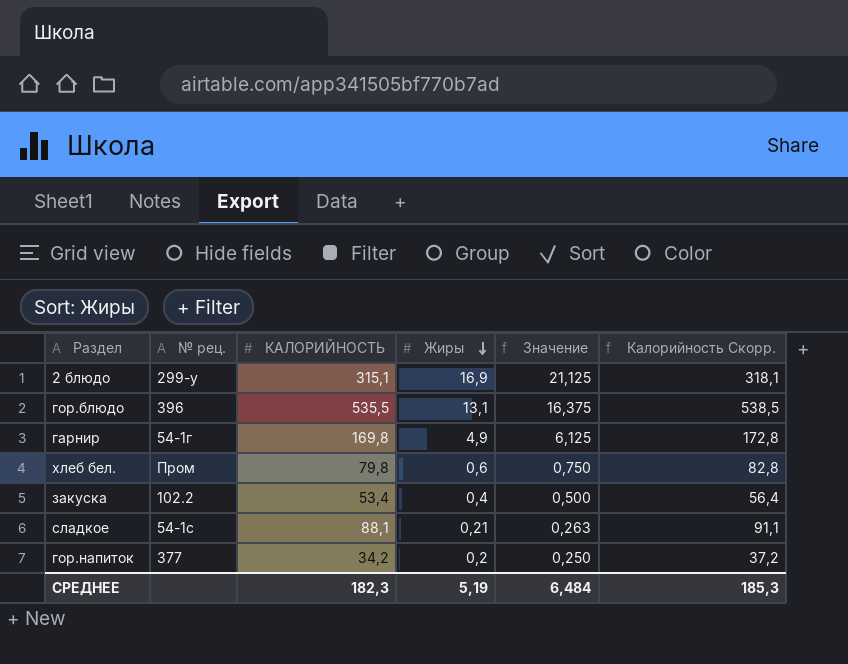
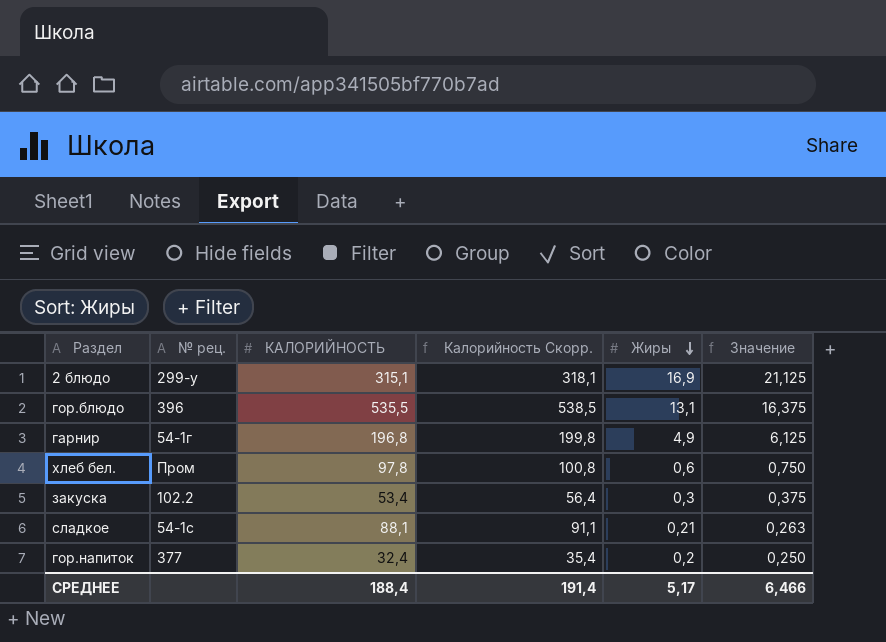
column Калорийность Скорр. | position: 6 -> 4
гарнир | КАЛОРИЙНОСТЬ: 169,8 -> 196,8
гарнир | Калорийность Скорр.: 172,8 -> 199,8
хлеб бел. | КАЛОРИЙНОСТЬ: 79,8 -> 97,8
хлеб бел. | Калорийность Скорр.: 82,8 -> 100,8
закуска | Жиры: 0,4 -> 0,3
закуска | Значение: 0,500 -> 0,375
гор.напиток | КАЛОРИЙНОСТЬ: 34,2 -> 32,4
гор.напиток | Калорийность Скорр.: 37,2 -> 35,4
СРЕДНЕЕ | КАЛОРИЙНОСТЬ: 182,3 -> 188,4
СРЕДНЕЕ | Калорийность Скорр.: 185,3 -> 191,4
СРЕДНЕЕ | Жиры: 5,19 -> 5,17
СРЕДНЕЕ | Значение: 6,484 -> 6,466

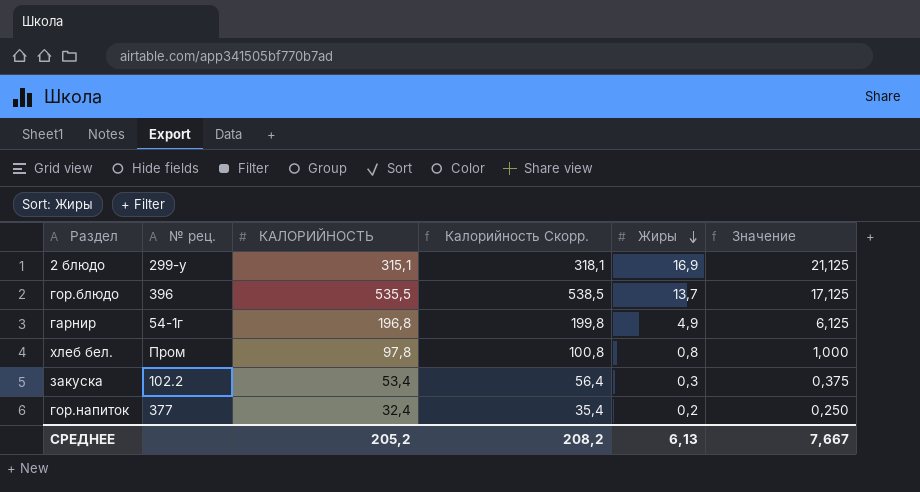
row сладкое: 54-1с | 88,1 | 91,1 | 0,21 | 0,263 -> none
гор.блюдо | Жиры: 13,1 -> 13,7
гор.блюдо | Значение: 16,375 -> 17,125
хлеб бел. | Жиры: 0,6 -> 0,8
хлеб бел. | Значение: 0,750 -> 1,000
СРЕДНЕЕ | КАЛОРИЙНОСТЬ: 188,4 -> 205,2
СРЕДНЕЕ | Калорийность Скорр.: 191,4 -> 208,2
СРЕДНЕЕ | Жиры: 5,17 -> 6,13
СРЕДНЕЕ | Значение: 6,466 -> 7,667

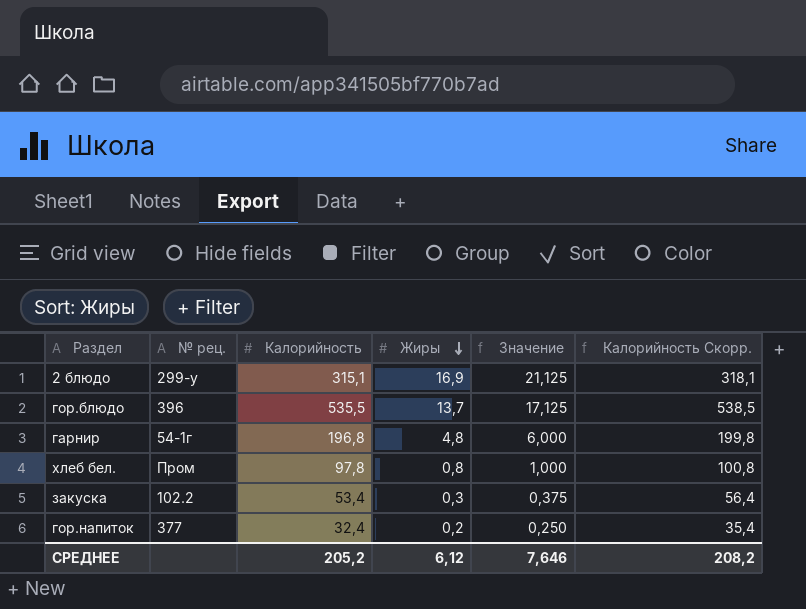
column name: КАЛОРИЙНОСТЬ -> Калорийность
column Калорийность Скорр. | position: 4 -> 6
гарнир | Жиры: 4,9 -> 4,8
гарнир | Значение: 6,125 -> 6,000
СРЕДНЕЕ | Жиры: 6,13 -> 6,12
СРЕДНЕЕ | Значение: 7,667 -> 7,646

